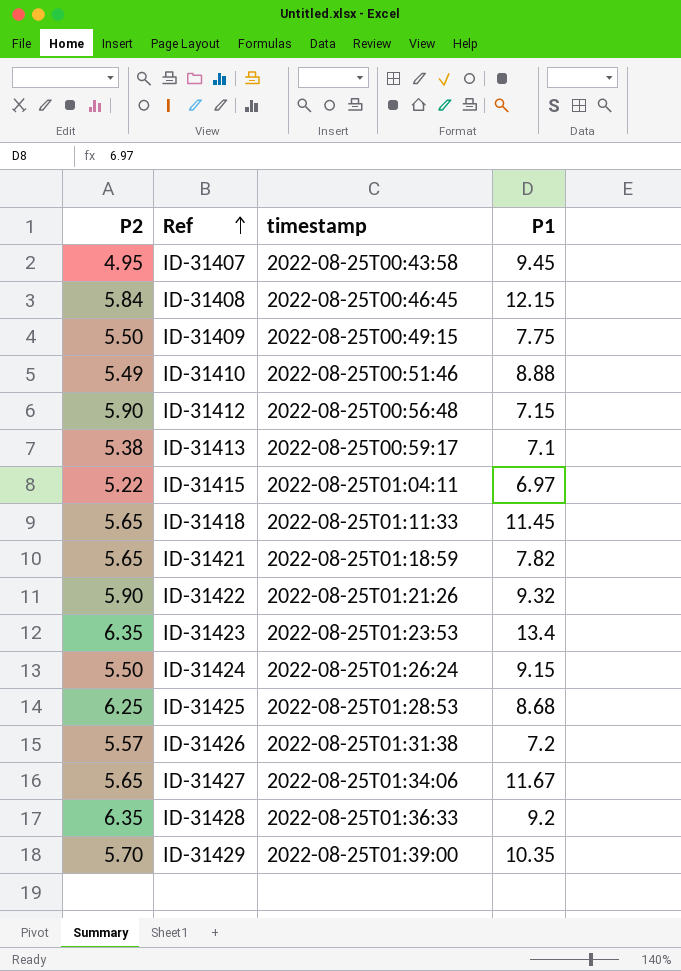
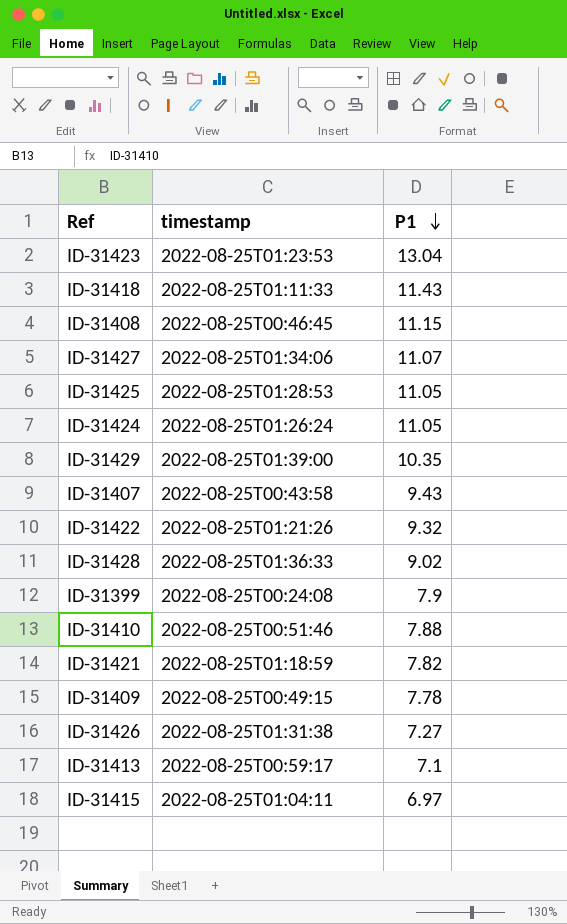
row order: Ref ascending -> P1 descending
column P2 | position: 1 -> none
row ID-31412: 5.90 | 2022-08-25T00:56:48 | 7.15 -> none
ID-31423 | P1: 13.4 -> 13.04
ID-31418 | P1: 11.45 -> 11.43
ID-31408 | P1: 12.15 -> 11.15
ID-31427 | P1: 11.67 -> 11.07
ID-31425 | P1: 8.68 -> 11.05
ID-31424 | P1: 9.15 -> 11.05
ID-31407 | P1: 9.45 -> 9.43
ID-31428 | P1: 9.2 -> 9.02
row ID-31399: none -> 2022-08-25T00:24:08 | 7.9
ID-31410 | P1: 8.88 -> 7.88
ID-31409 | P1: 7.75 -> 7.78
ID-31426 | P1: 7.2 -> 7.27

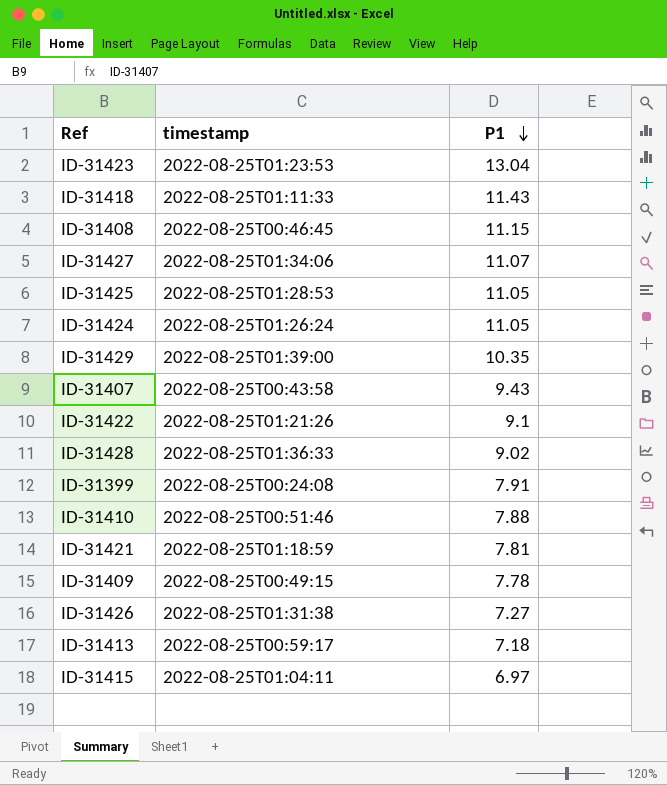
ID-31422 | P1: 9.32 -> 9.1
ID-31399 | P1: 7.9 -> 7.91
ID-31421 | P1: 7.82 -> 7.81
ID-31413 | P1: 7.1 -> 7.18

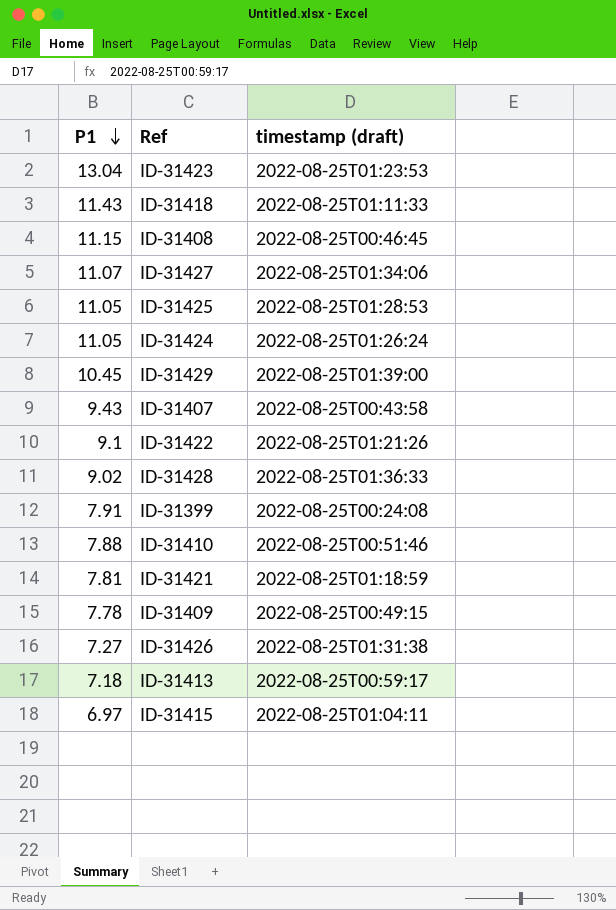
column P1 | position: 3 -> 1
column name: timestamp -> timestamp (draft)
ID-31429 | P1: 10.35 -> 10.45

